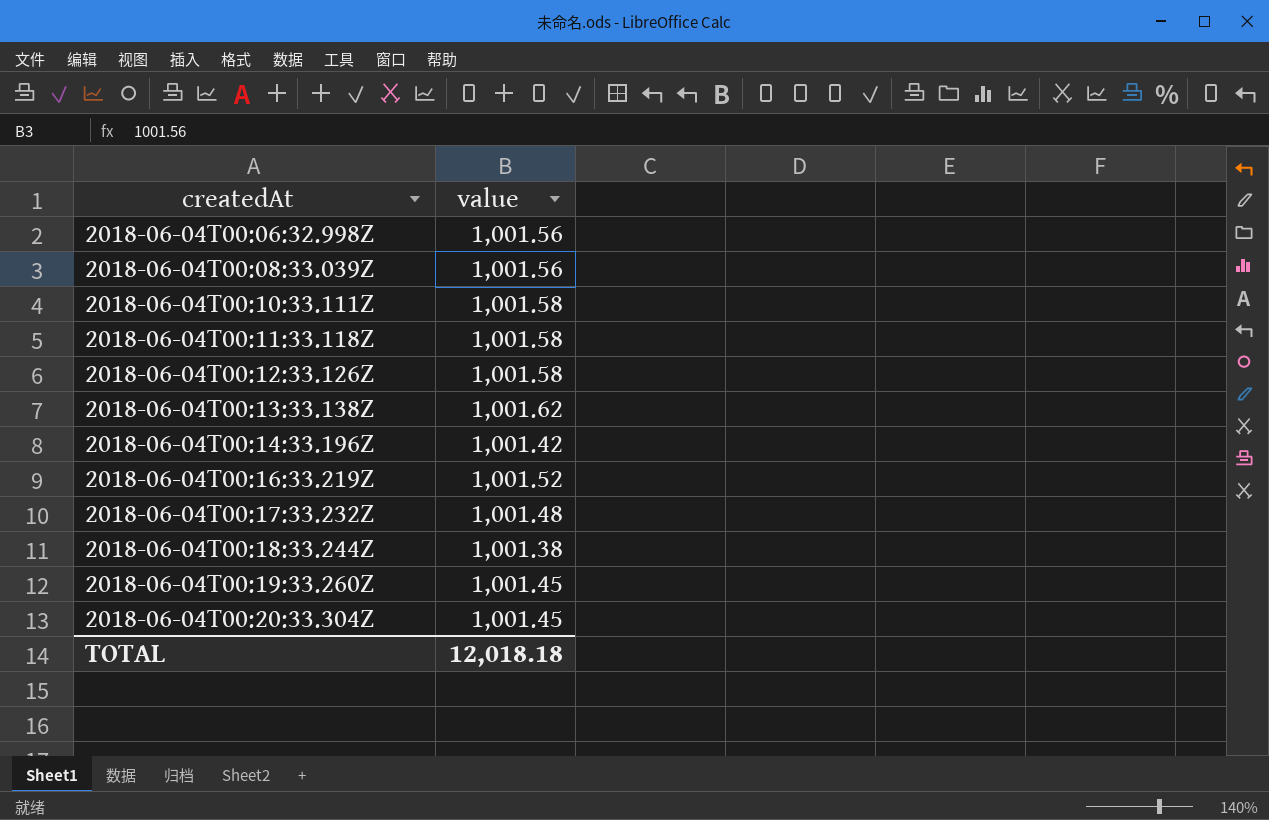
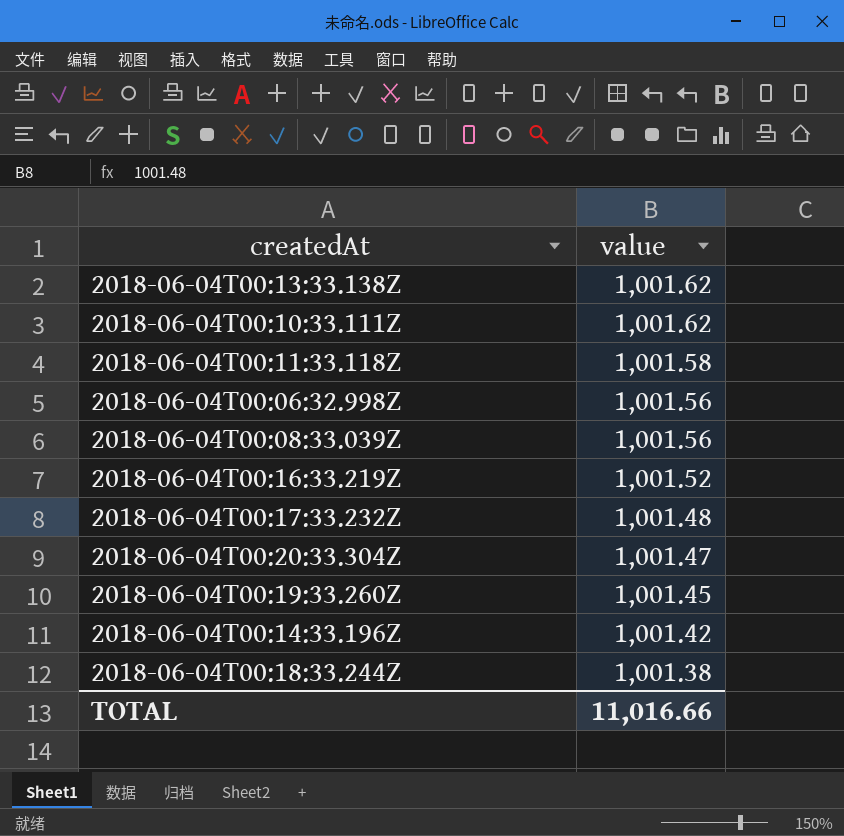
row order: createdAt ascending -> value descending
row 2018-06-04T00:12:33.126Z: 1,001.58 -> none
2018-06-04T00:10:33.111Z | value: 1,001.58 -> 1,001.62
2018-06-04T00:20:33.304Z | value: 1,001.45 -> 1,001.47
TOTAL | value: 12,018.18 -> 11,016.66

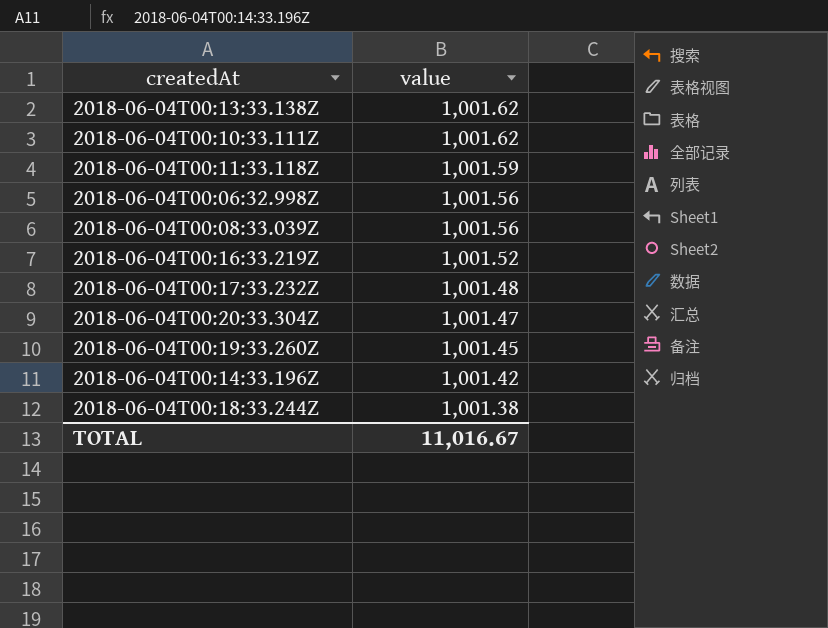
2018-06-04T00:11:33.118Z | value: 1,001.58 -> 1,001.59
TOTAL | value: 11,016.66 -> 11,016.67

